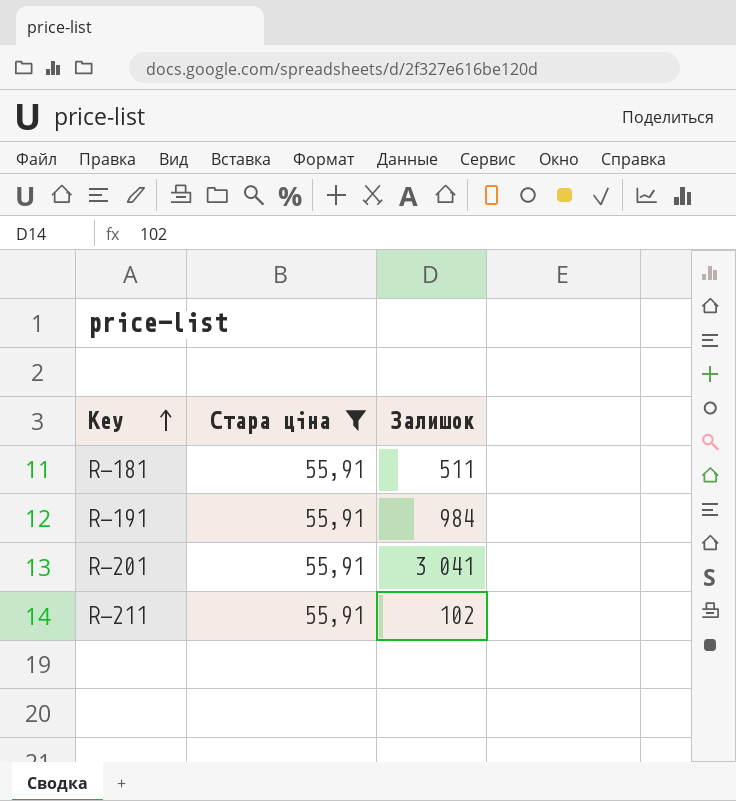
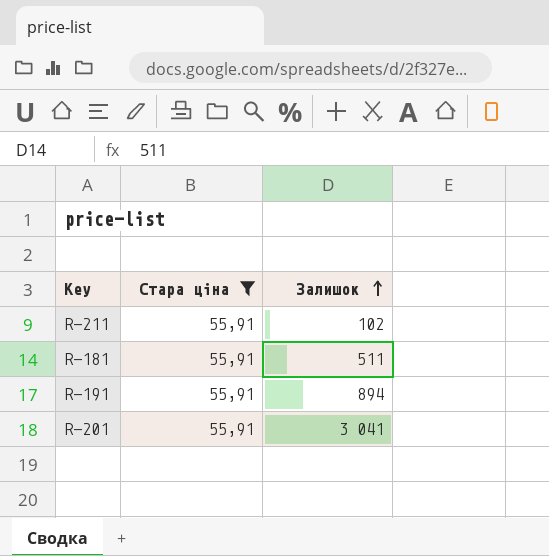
row order: Key ascending -> Залишок ascending
R-191 | Залишок: 984 -> 894

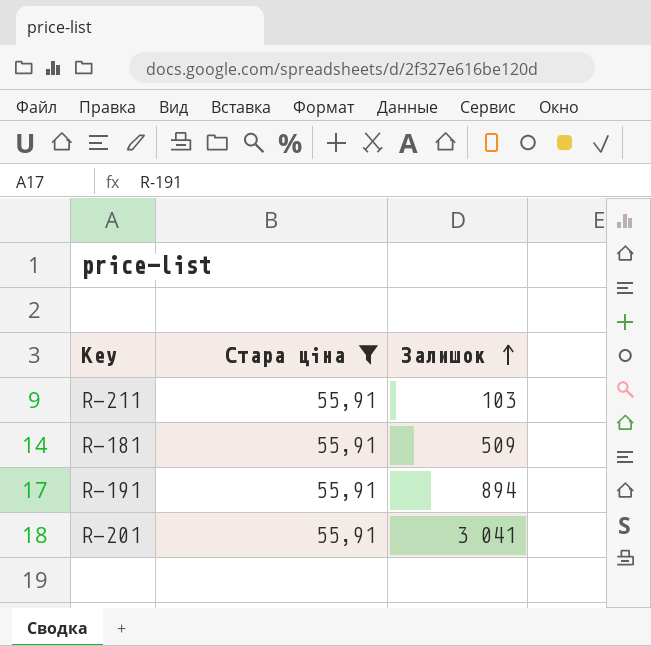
R-211 | Залишок: 102 -> 103
R-181 | Залишок: 511 -> 509

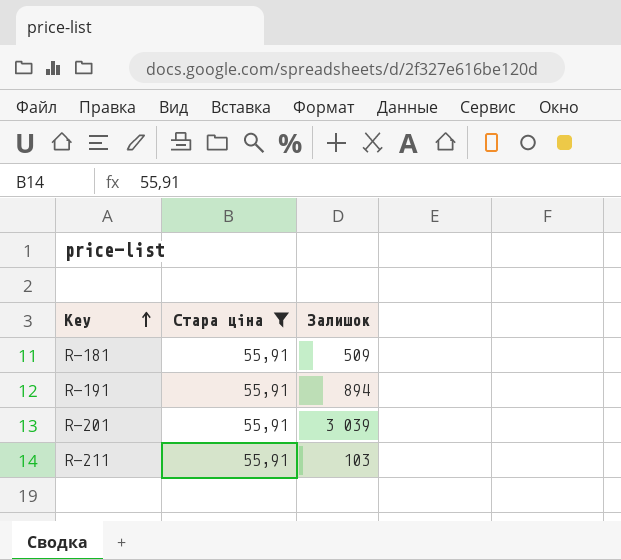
row order: Залишок ascending -> Key ascending
R-201 | Залишок: 3 041 -> 3 039

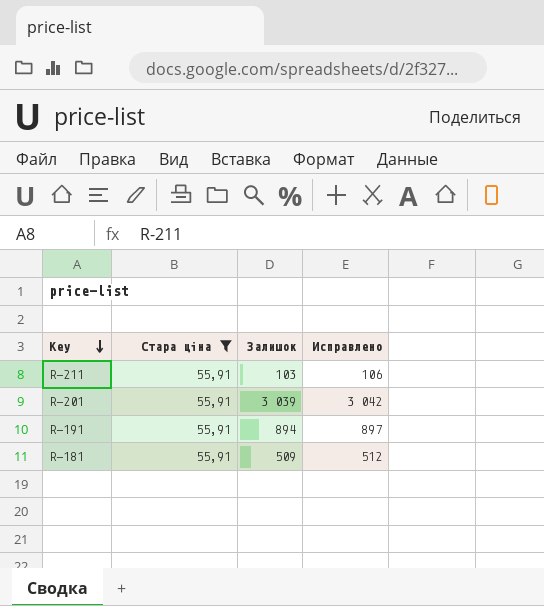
row order: Key ascending -> Key descending
column Исправлено | formula: none -> [Залишок] + 3

